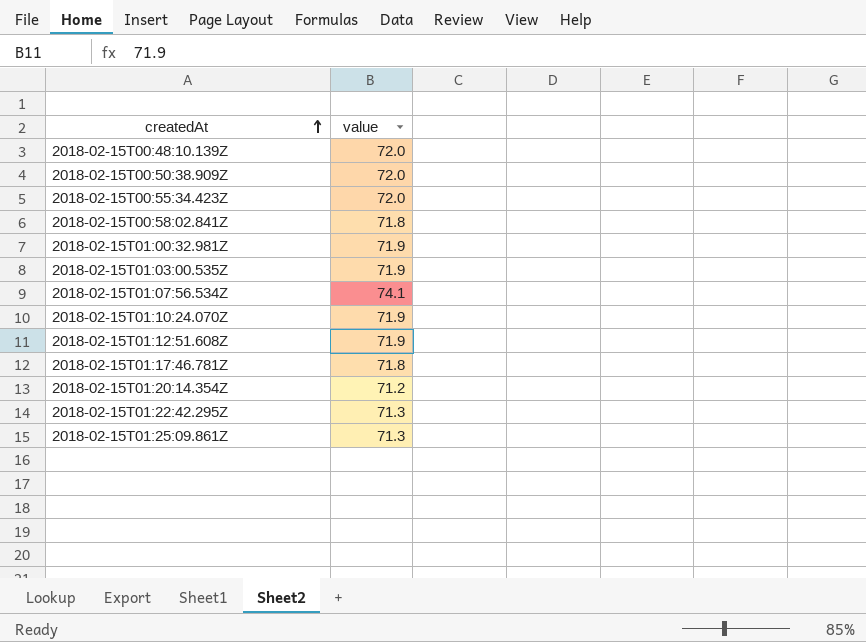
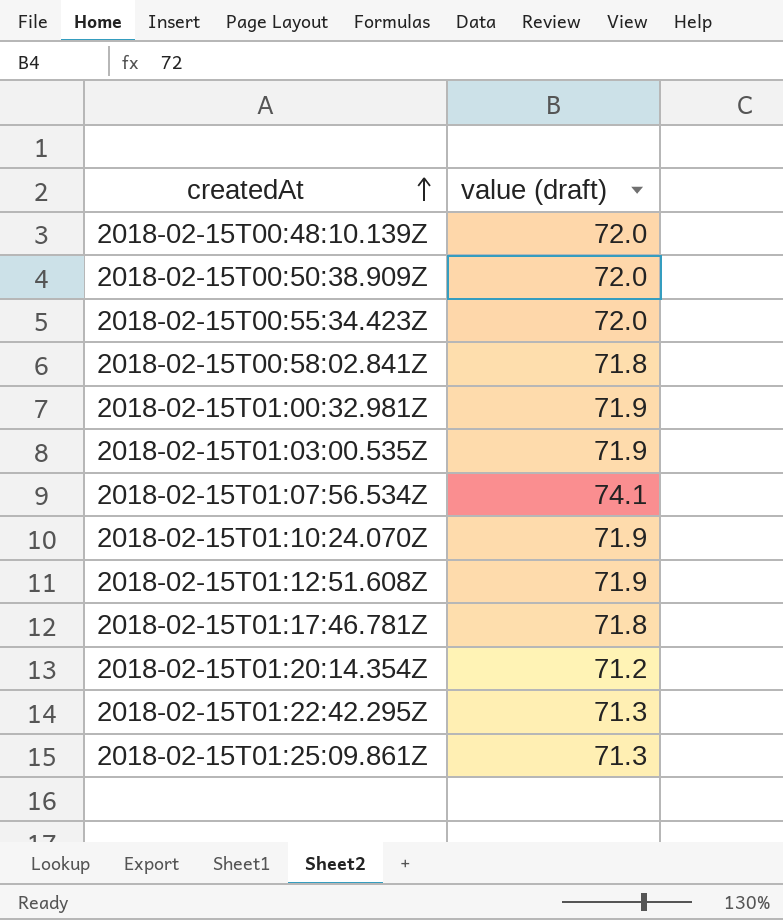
column name: value -> value (draft)

